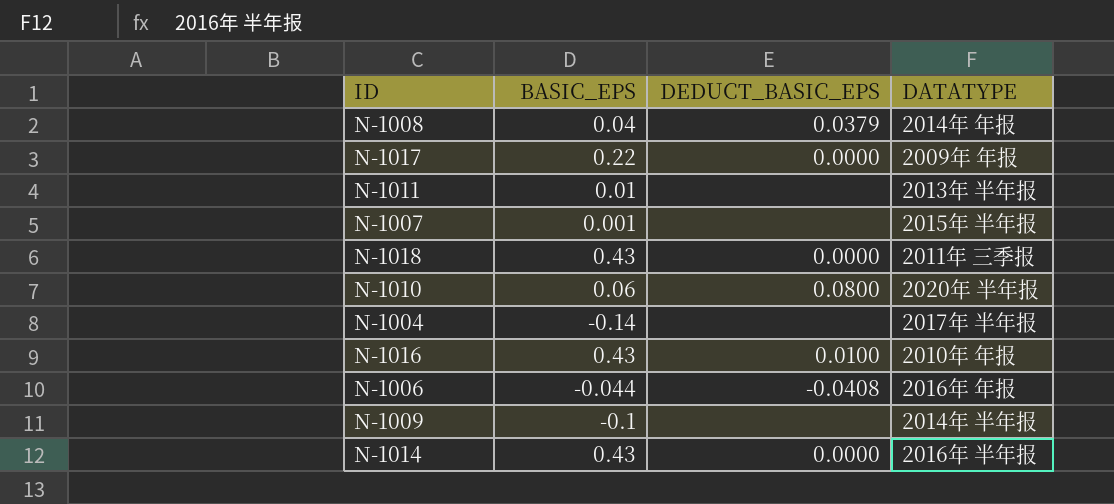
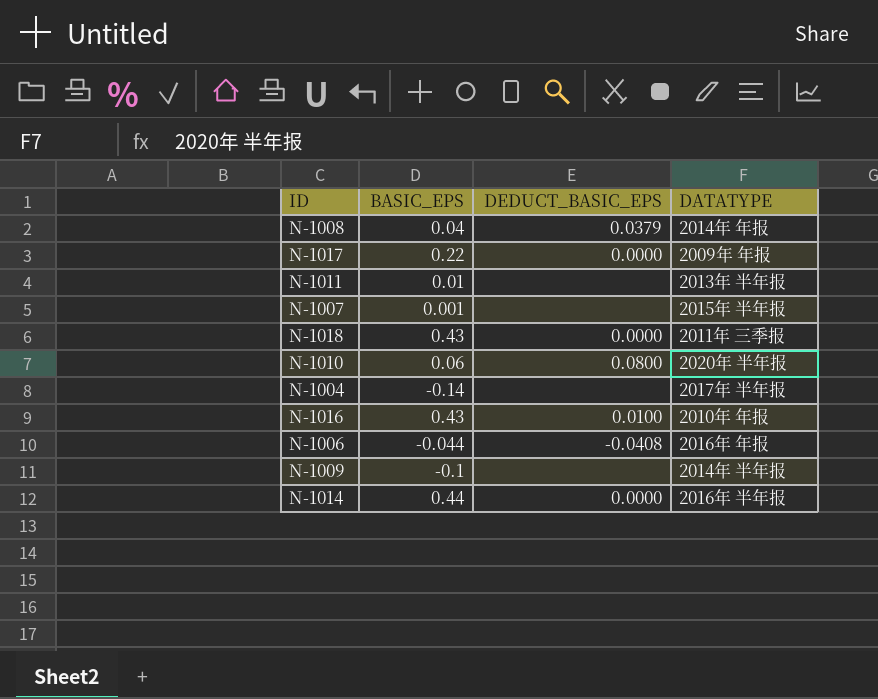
N-1014 | BASIC_EPS: 0.43 -> 0.44

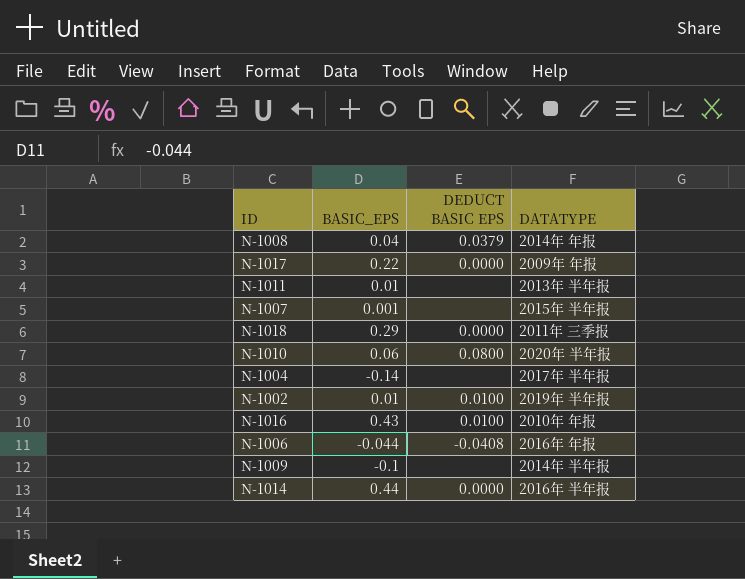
column name: DEDUCT_BASIC_EPS -> DEDUCT BASIC EPS
N-1018 | BASIC_EPS: 0.43 -> 0.29
row N-1002: none -> 0.01 | 0.0100 | 2019年 半年报

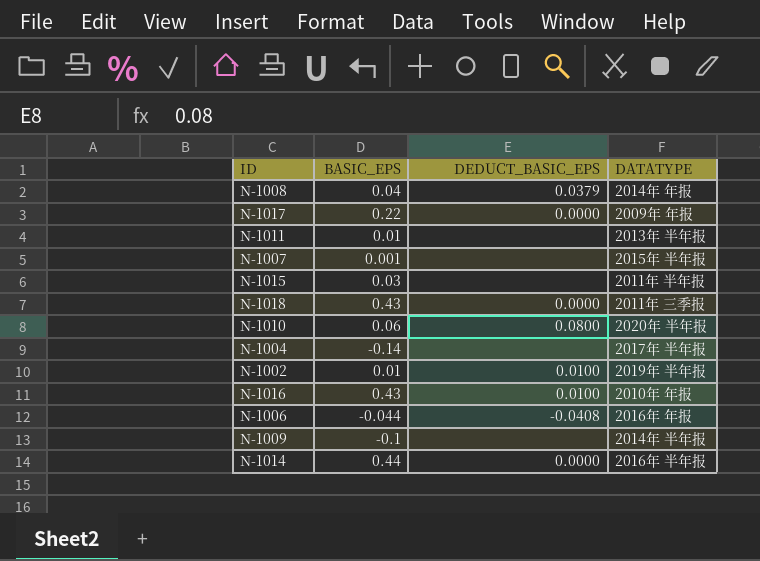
column name: DEDUCT BASIC EPS -> DEDUCT_BASIC_EPS
row N-1015: none -> 0.03 | none | 2011年 半年报
N-1018 | BASIC_EPS: 0.29 -> 0.43

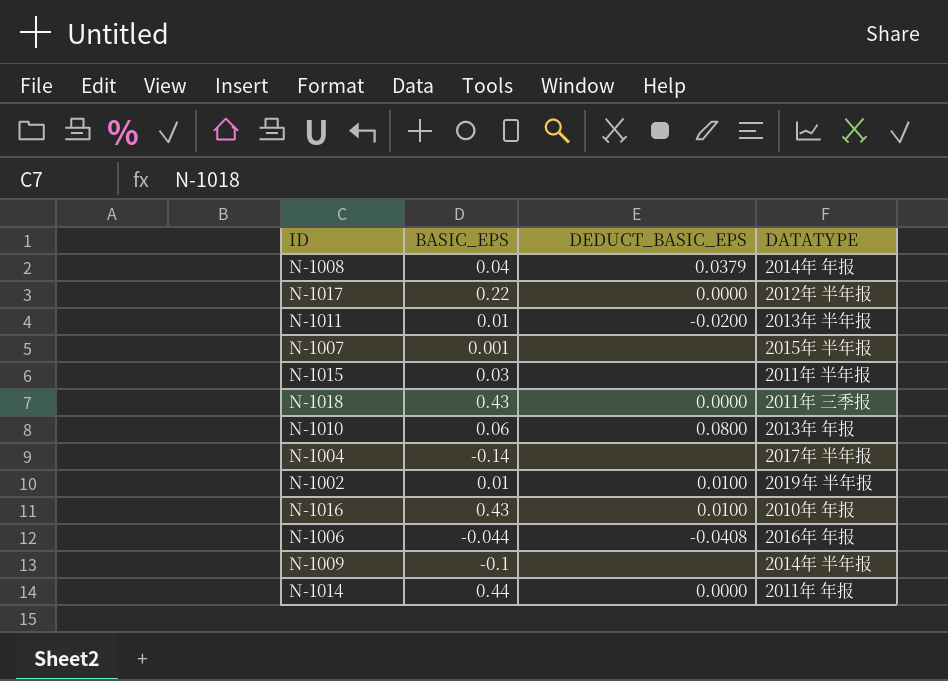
N-1017 | DATATYPE: 2009年 年报 -> 2012年 半年报
N-1011 | DEDUCT_BASIC_EPS: none -> -0.0200
N-1010 | DATATYPE: 2020年 半年报 -> 2013年 年报
N-1014 | DATATYPE: 2016年 半年报 -> 2011年 年报

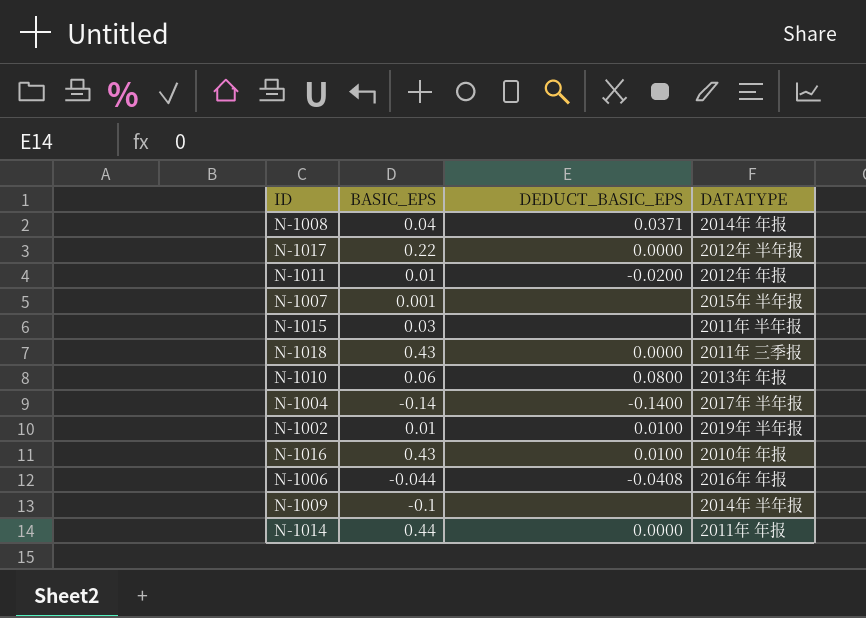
N-1008 | DEDUCT_BASIC_EPS: 0.0379 -> 0.0371
N-1011 | DATATYPE: 2013年 半年报 -> 2012年 年报
N-1004 | DEDUCT_BASIC_EPS: none -> -0.1400

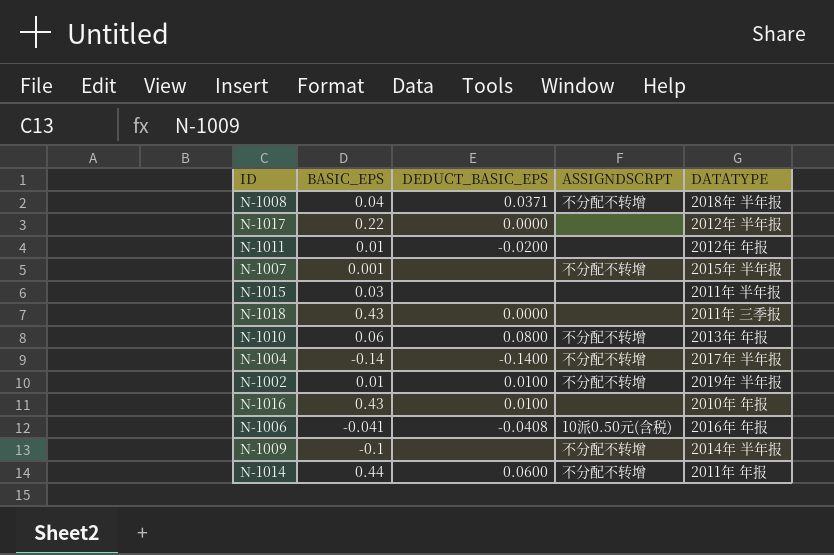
column ASSIGNDSCRPT | position: none -> 4
N-1008 | DATATYPE: 2014年 年报 -> 2018年 半年报
N-1006 | BASIC_EPS: -0.044 -> -0.041
N-1014 | DEDUCT_BASIC_EPS: 0.0000 -> 0.0600

